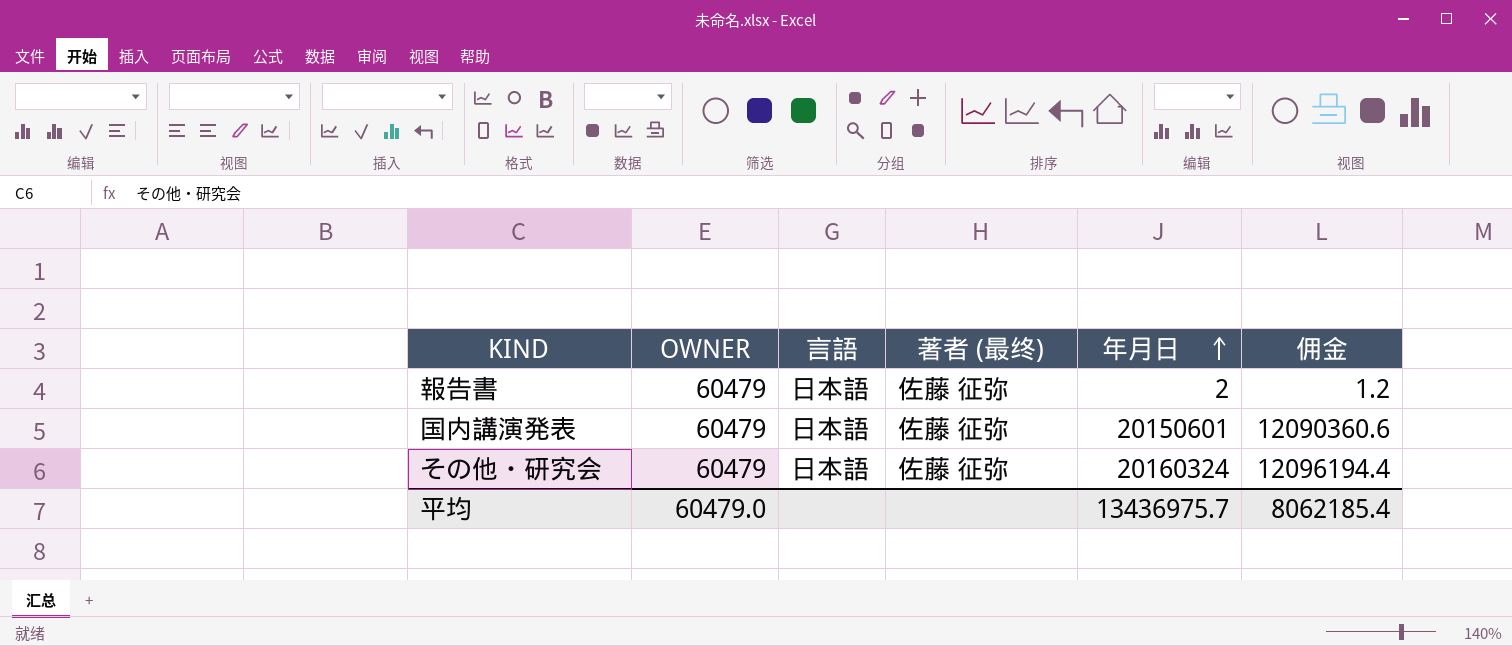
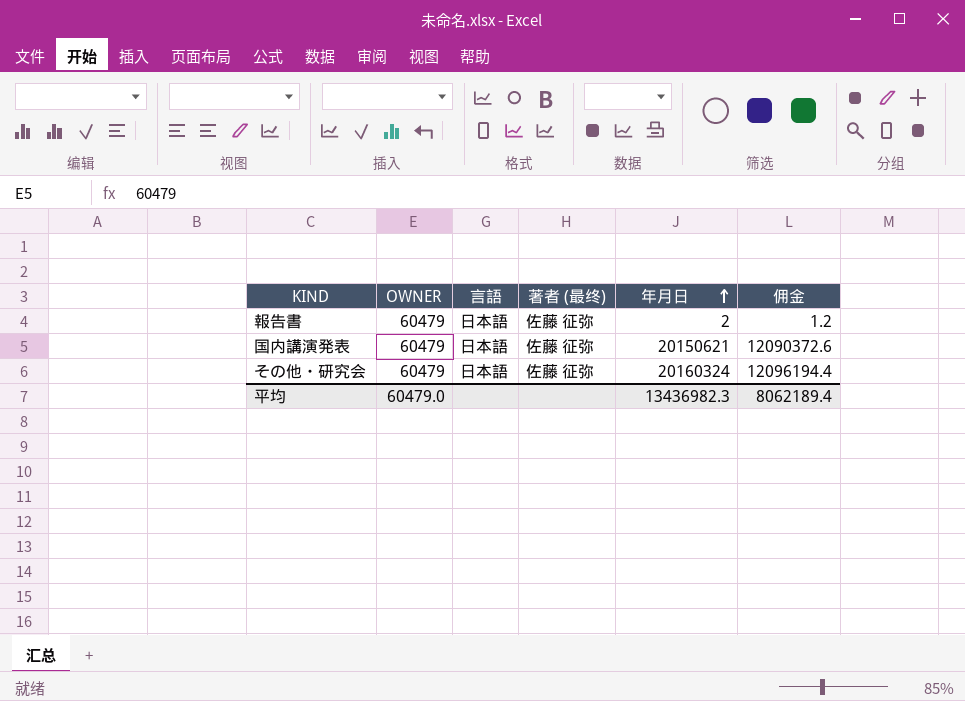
国内講演発表 | 年月日: 20150601 -> 20150621
国内講演発表 | 佣金: 12090360.6 -> 12090372.6
平均 | 年月日: 13436975.7 -> 13436982.3
平均 | 佣金: 8062185.4 -> 8062189.4

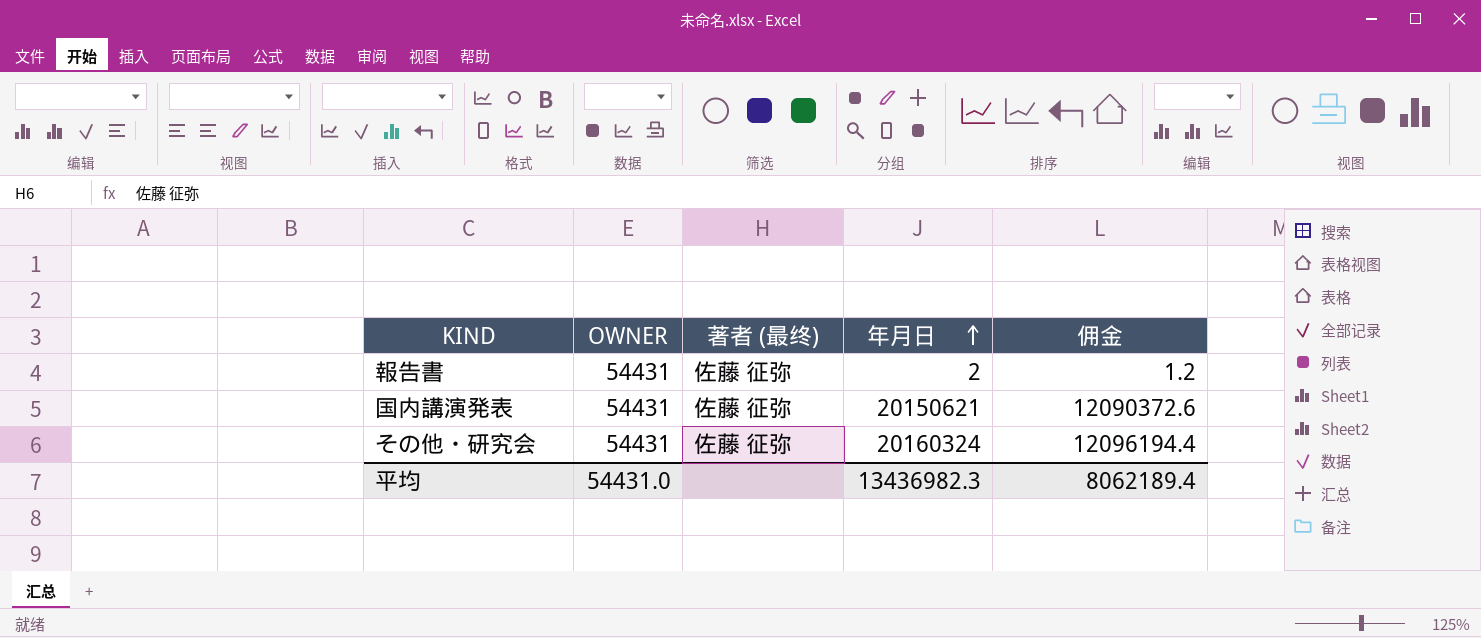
column 言語 | position: 3 -> none
報告書 | OWNER: 60479 -> 54431
国内講演発表 | OWNER: 60479 -> 54431
その他・研究会 | OWNER: 60479 -> 54431
平均 | OWNER: 60479.0 -> 54431.0

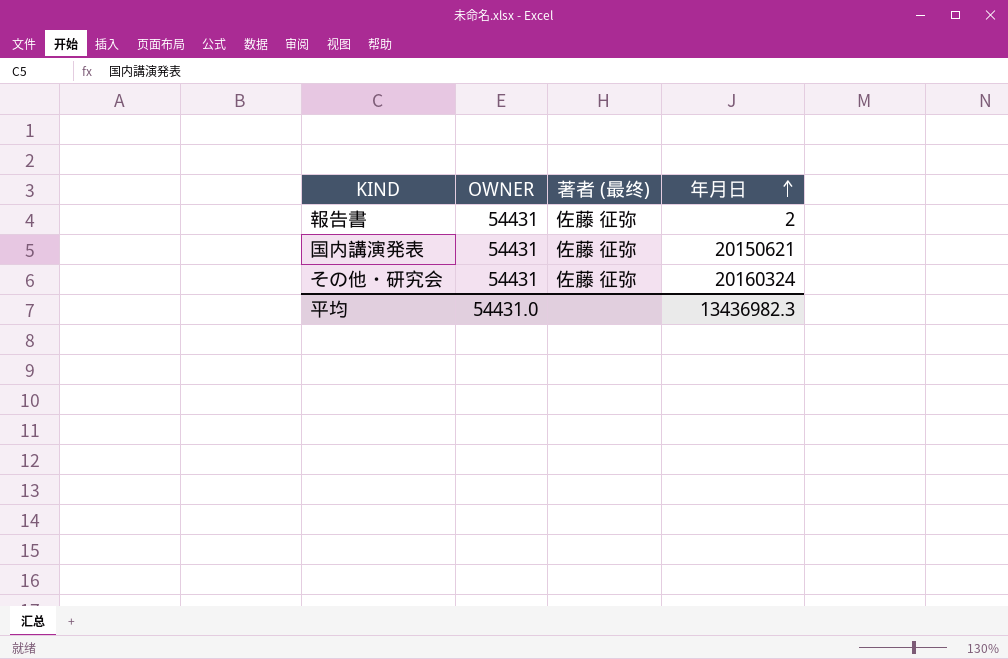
column 佣金 | formula: [年月日] * 0.6 -> none

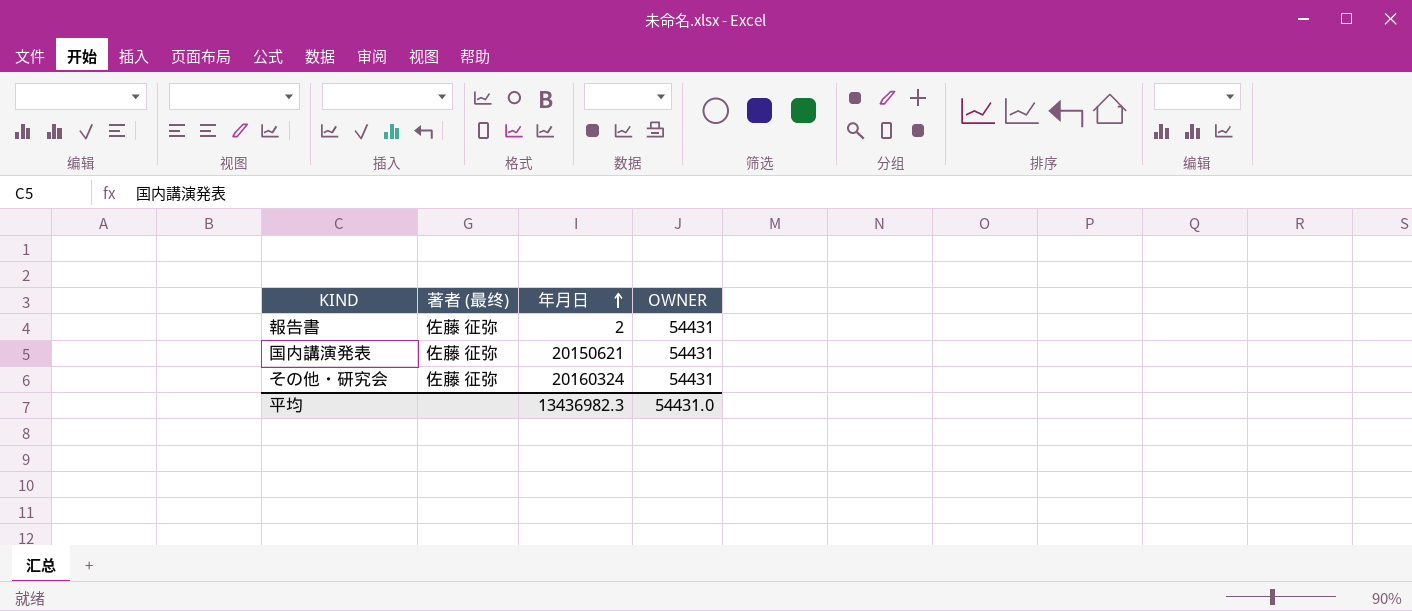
column OWNER | position: 2 -> 4

